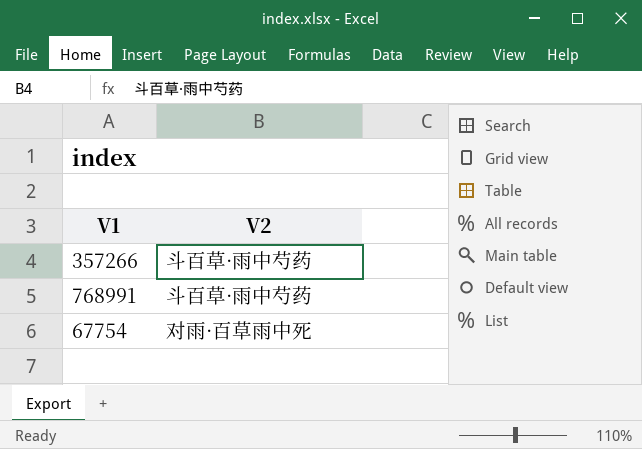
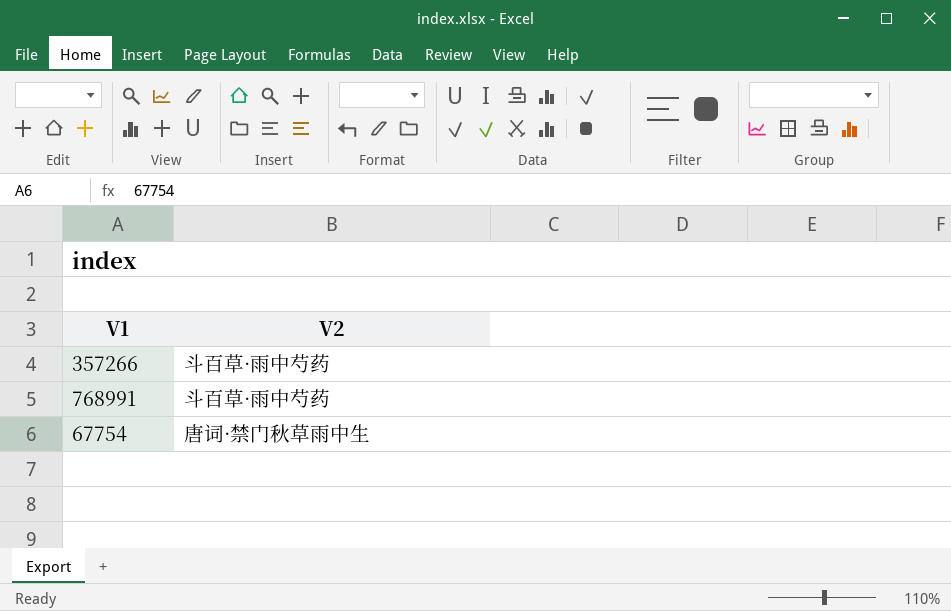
67754 | V2: 对雨·百草雨中死 -> 唐词·禁门秋草雨中生

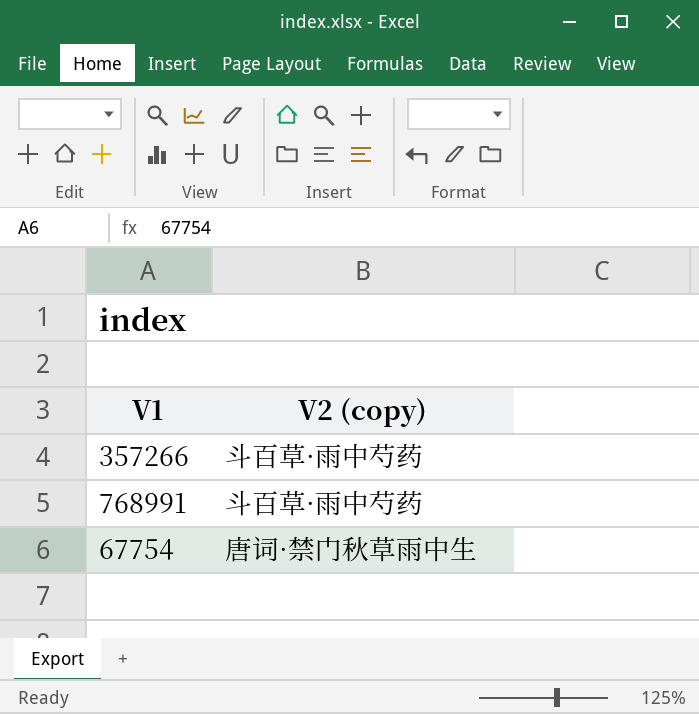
column name: V2 -> V2 (copy)

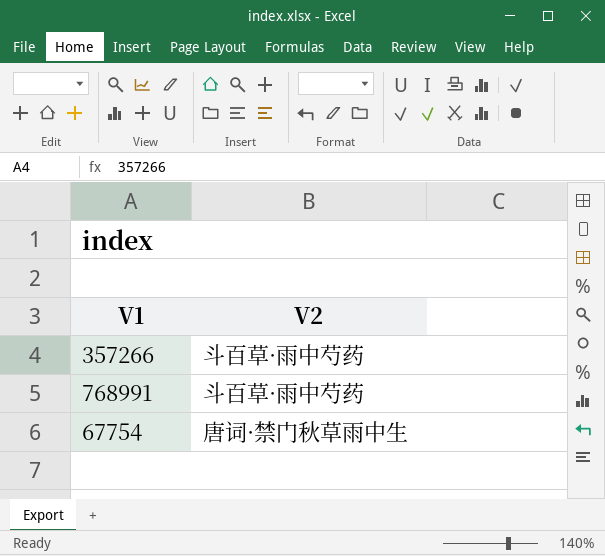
column name: V2 (copy) -> V2

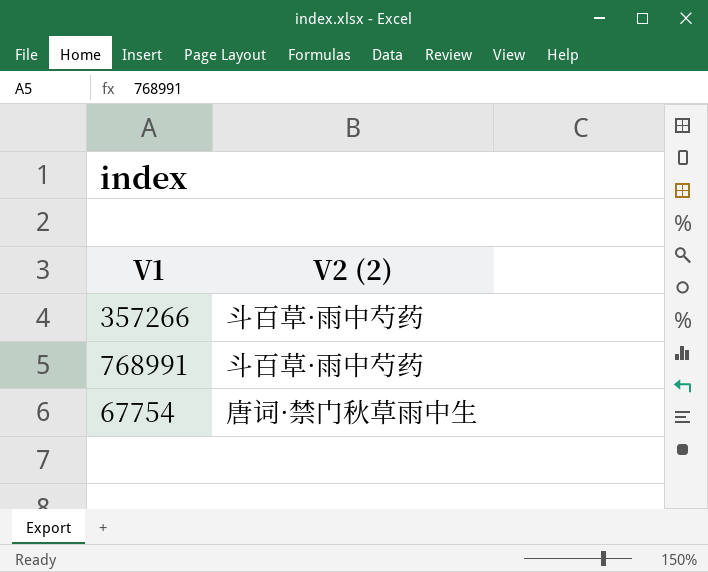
column name: V2 -> V2 (2)

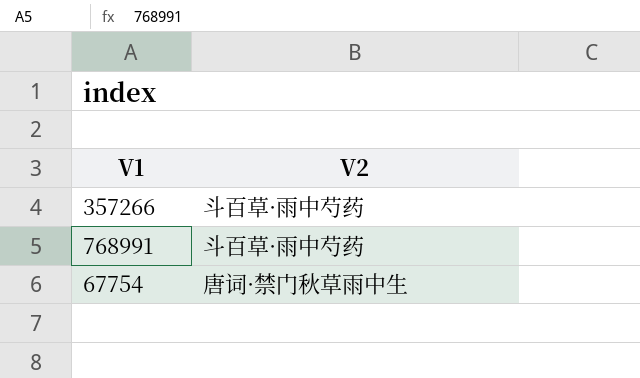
column name: V2 (2) -> V2

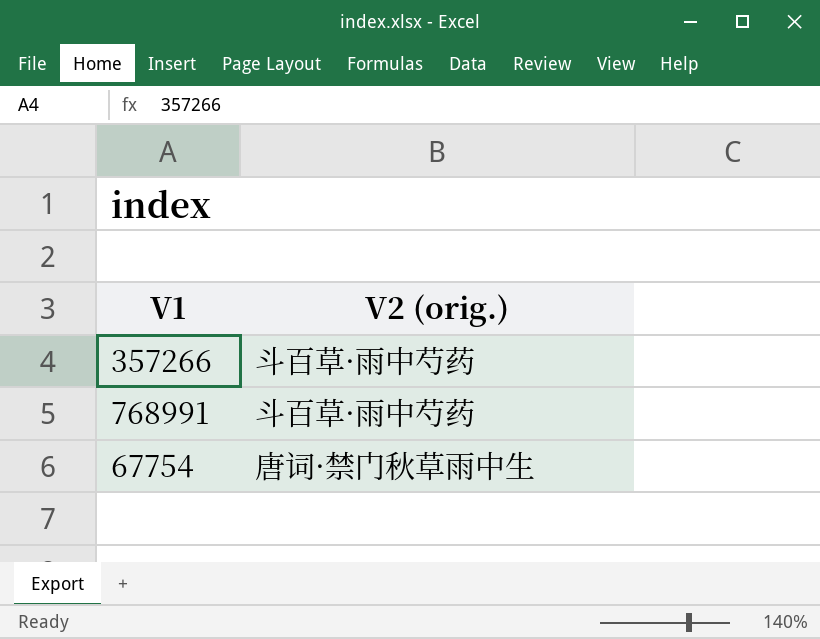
column name: V2 -> V2 (orig.)

